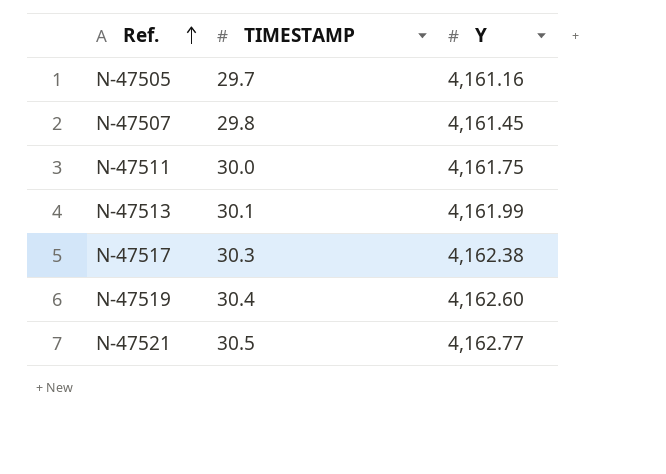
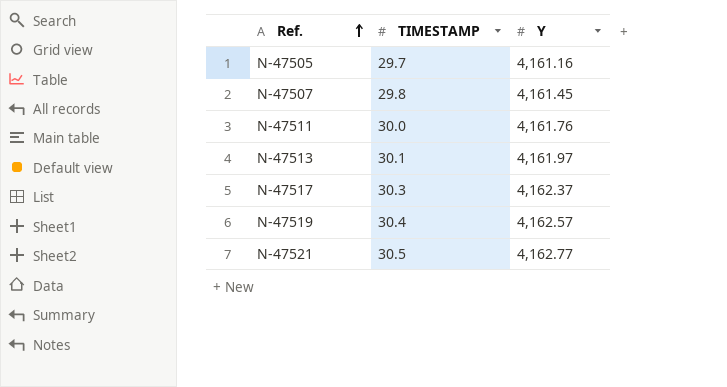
N-47511 | Y: 4,161.75 -> 4,161.76
N-47513 | Y: 4,161.99 -> 4,161.97
N-47517 | Y: 4,162.38 -> 4,162.37
N-47519 | Y: 4,162.60 -> 4,162.57

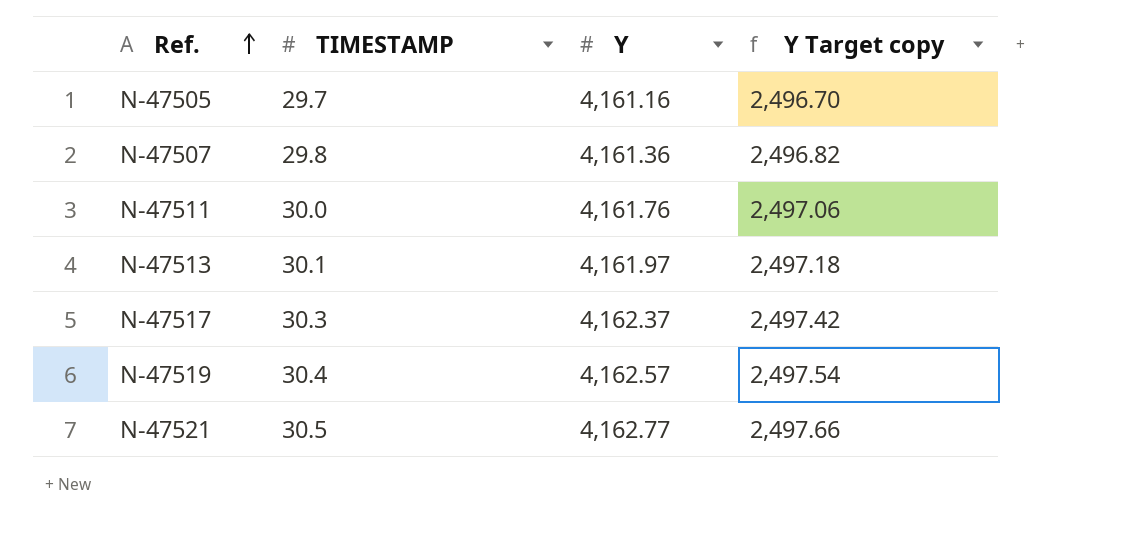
column Y Target copy | formula: none -> [Y] * 0.6
N-47507 | Y: 4,161.45 -> 4,161.36

